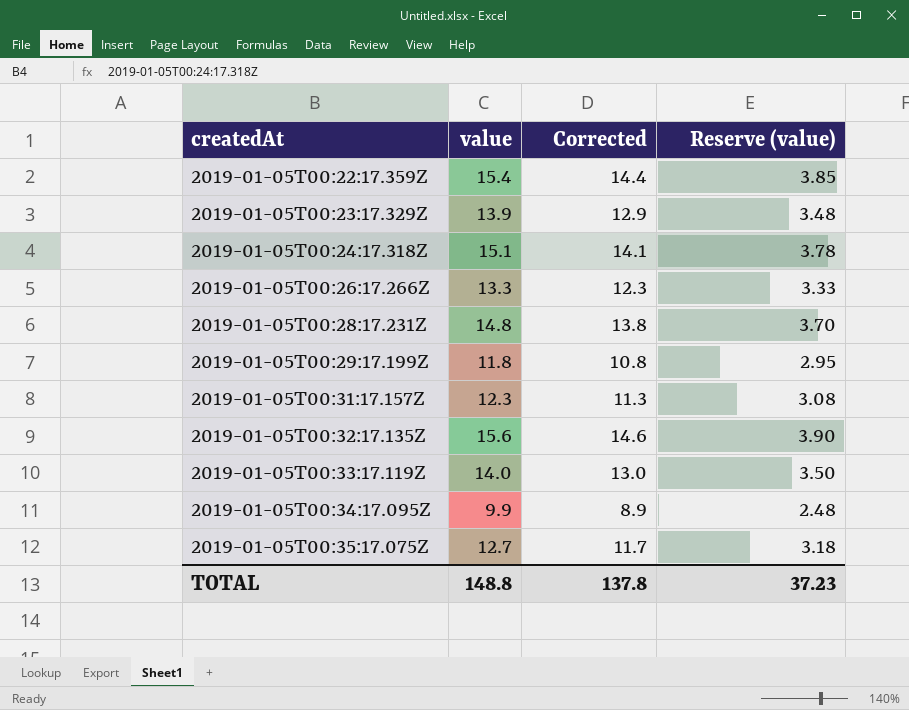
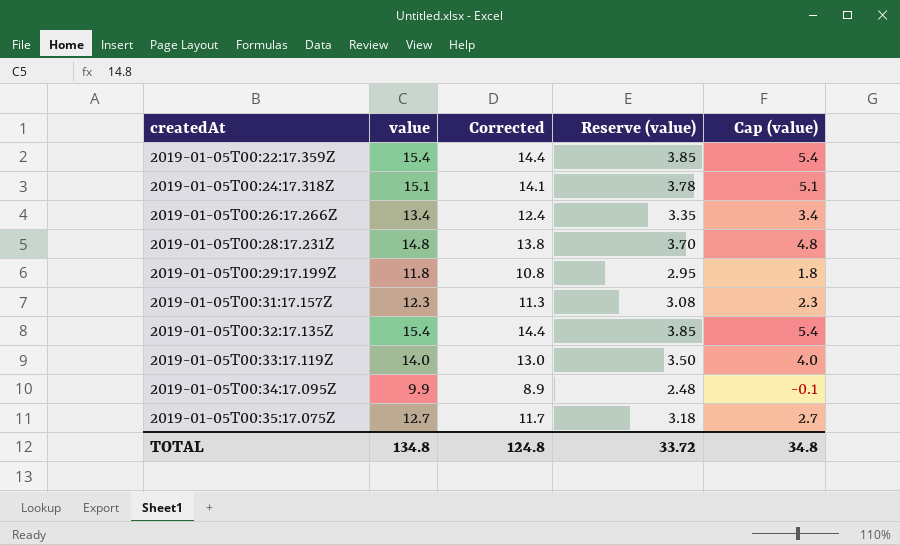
column Cap (value) | formula: none -> [value] - 10
row 2019-01-05T00:23:17.329Z: 13.9 | 12.9 | 3.48 -> none
2019-01-05T00:26:17.266Z | value: 13.3 -> 13.4
2019-01-05T00:26:17.266Z | Corrected: 12.3 -> 12.4
2019-01-05T00:26:17.266Z | Reserve (value): 3.33 -> 3.35
2019-01-05T00:32:17.135Z | value: 15.6 -> 15.4
2019-01-05T00:32:17.135Z | Corrected: 14.6 -> 14.4
2019-01-05T00:32:17.135Z | Reserve (value): 3.90 -> 3.85
TOTAL | value: 148.8 -> 134.8
TOTAL | Corrected: 137.8 -> 124.8
TOTAL | Reserve (value): 37.23 -> 33.72

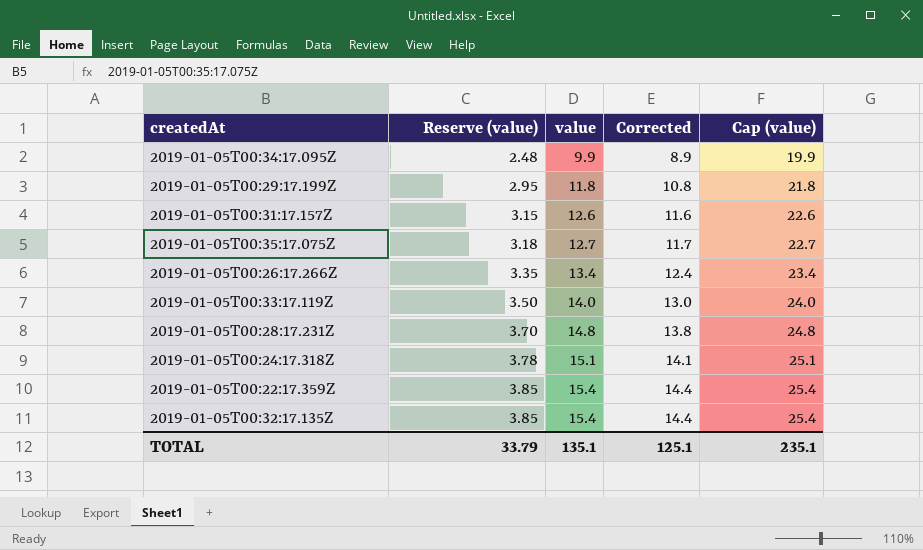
row order: createdAt ascending -> Reserve (value) ascending
column Reserve (value) | position: 4 -> 2
column Cap (value) | formula: [value] - 10 -> [value] + 10
2019-01-05T00:31:17.157Z | Reserve (value): 3.08 -> 3.15
2019-01-05T00:31:17.157Z | value: 12.3 -> 12.6
2019-01-05T00:31:17.157Z | Corrected: 11.3 -> 11.6
TOTAL | Reserve (value): 33.72 -> 33.79
TOTAL | value: 134.8 -> 135.1
TOTAL | Corrected: 124.8 -> 125.1
TOTAL | Cap (value): 34.8 -> 235.1

